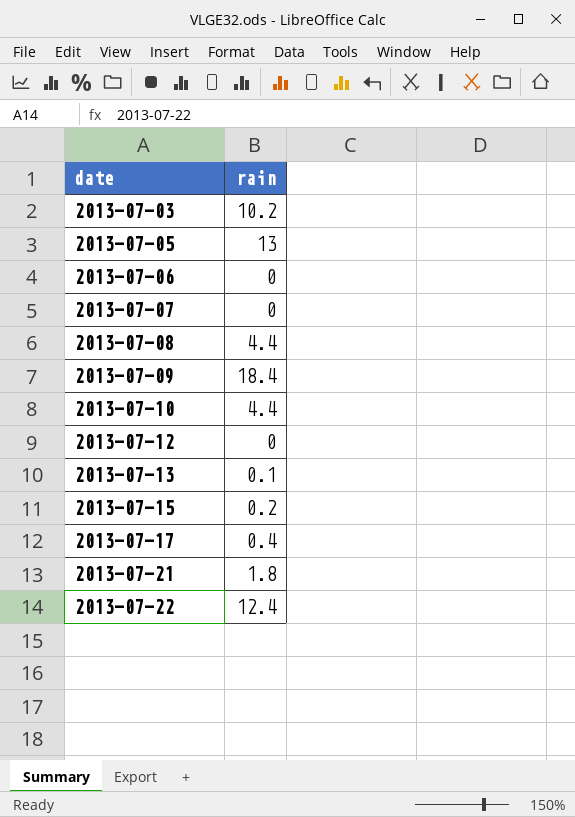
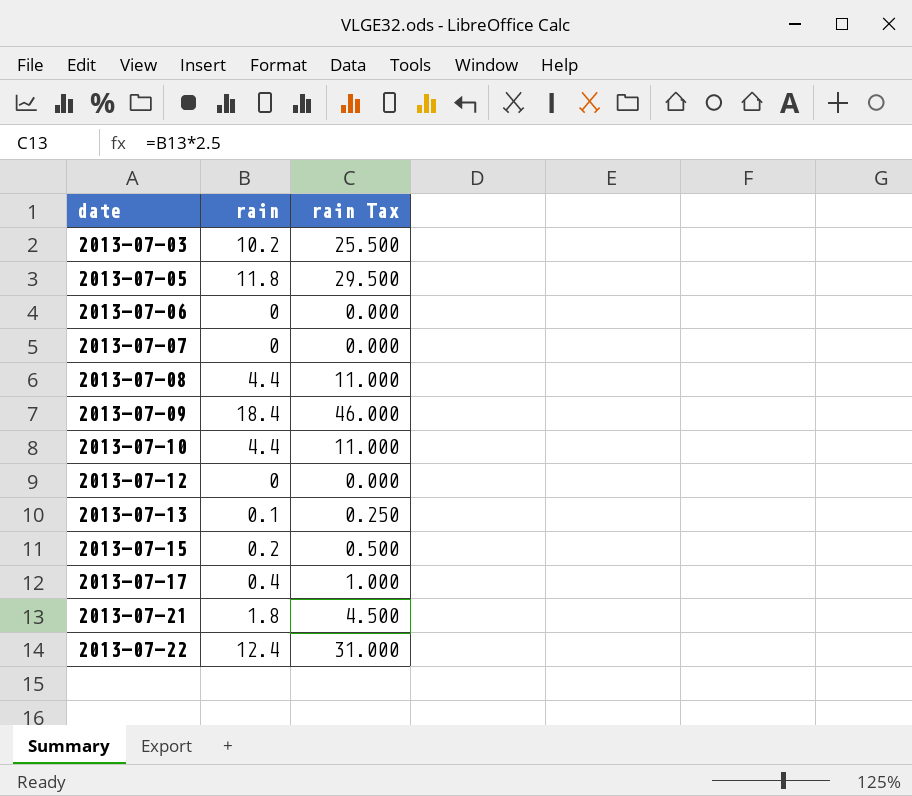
column rain Tax | formula: none -> [rain] * 2.5
2013-07-05 | rain: 13 -> 11.8

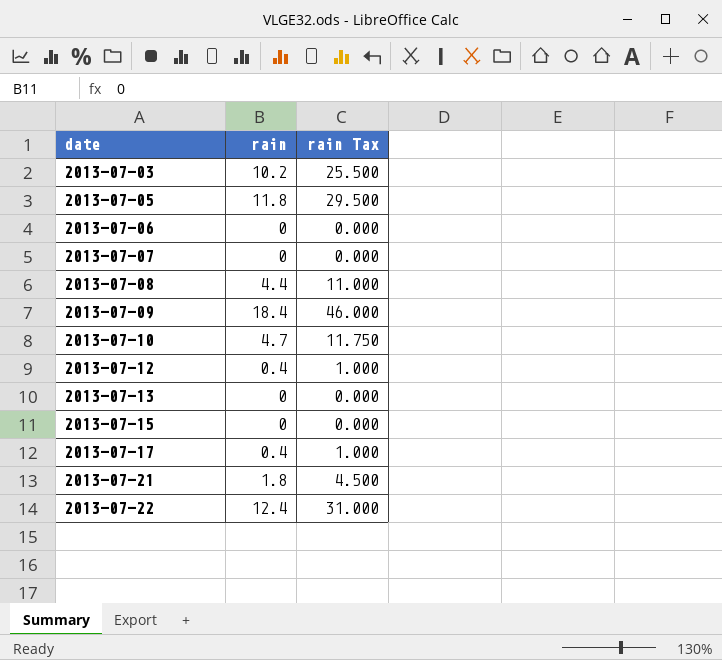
2013-07-10 | rain: 4.4 -> 4.7
2013-07-10 | rain Tax: 11.000 -> 11.750
2013-07-12 | rain: 0 -> 0.4
2013-07-12 | rain Tax: 0.000 -> 1.000
2013-07-13 | rain: 0.1 -> 0
2013-07-13 | rain Tax: 0.250 -> 0.000
2013-07-15 | rain: 0.2 -> 0
2013-07-15 | rain Tax: 0.500 -> 0.000

